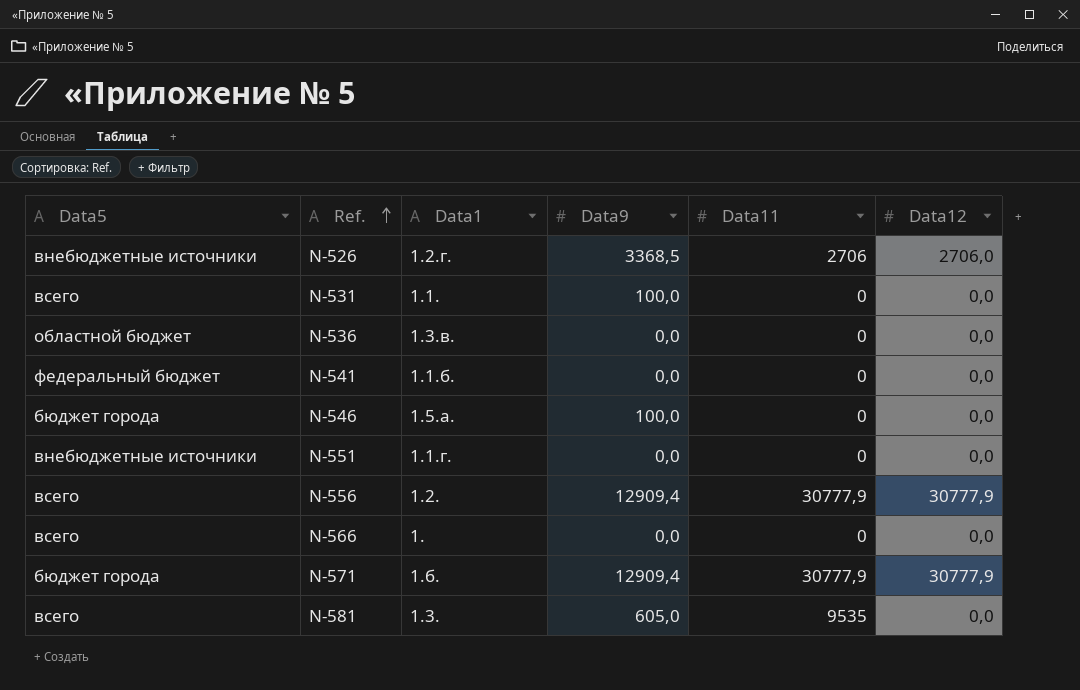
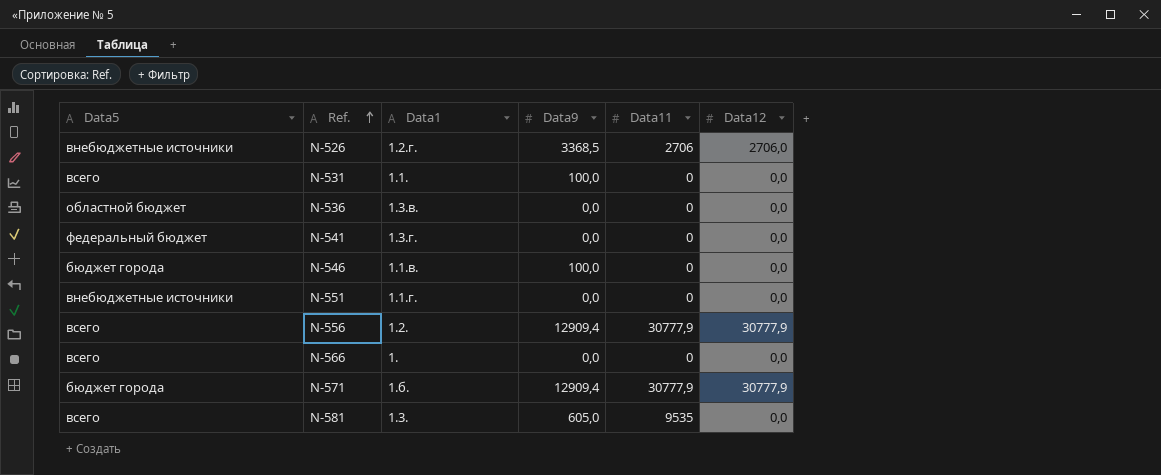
N-541 | Data1: 1.1.б. -> 1.3.г.
N-546 | Data1: 1.5.а. -> 1.1.в.

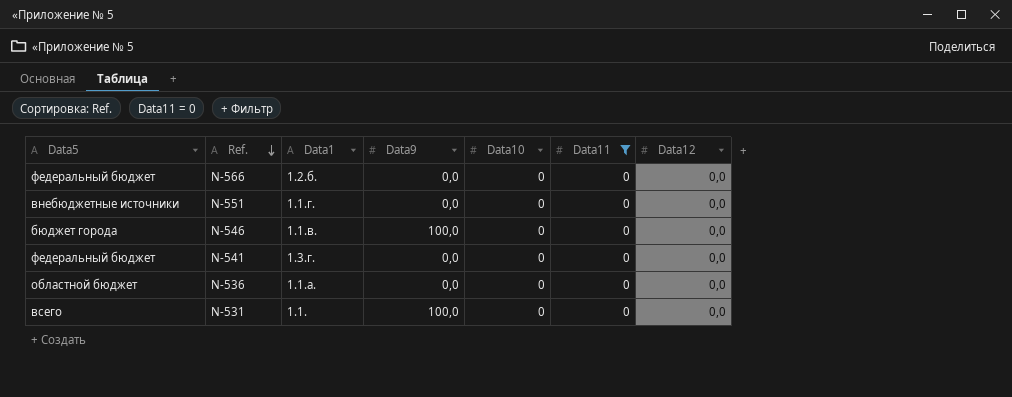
filter: none -> Data11 = 0
row order: Ref. ascending -> Ref. descending
column Data10 | position: none -> 5
N-566 | Data5: всего -> федеральный бюджет
N-566 | Data1: 1. -> 1.2.б.
N-536 | Data1: 1.3.в. -> 1.1.а.

